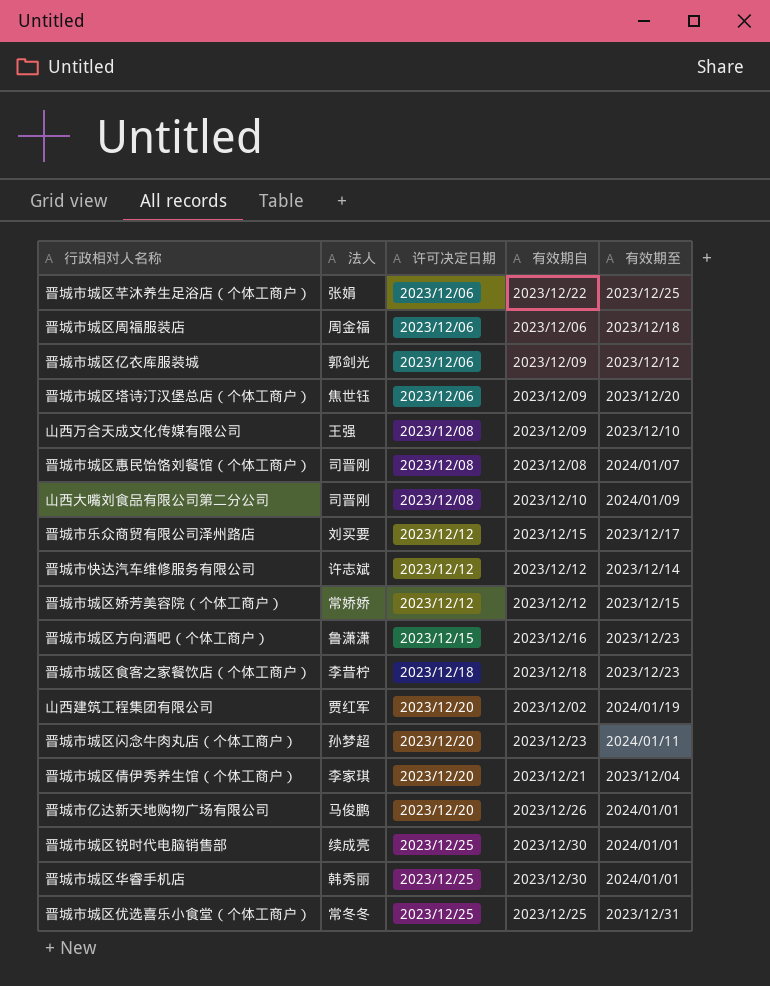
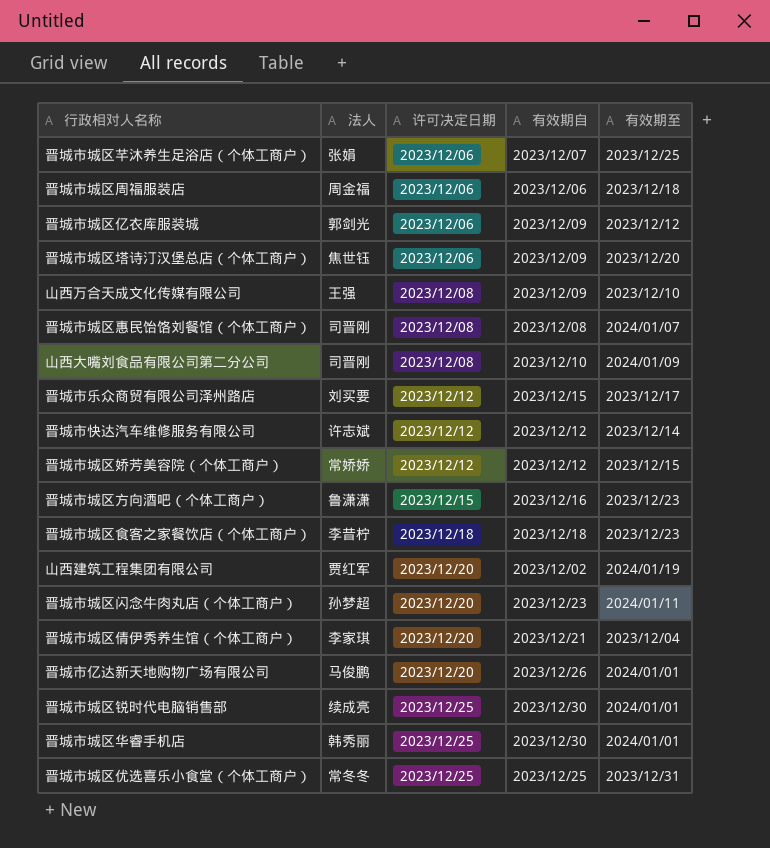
晋城市城区芊沐养生足浴店（个体工商户） | 有效期自: 2023/12/22 -> 2023/12/07

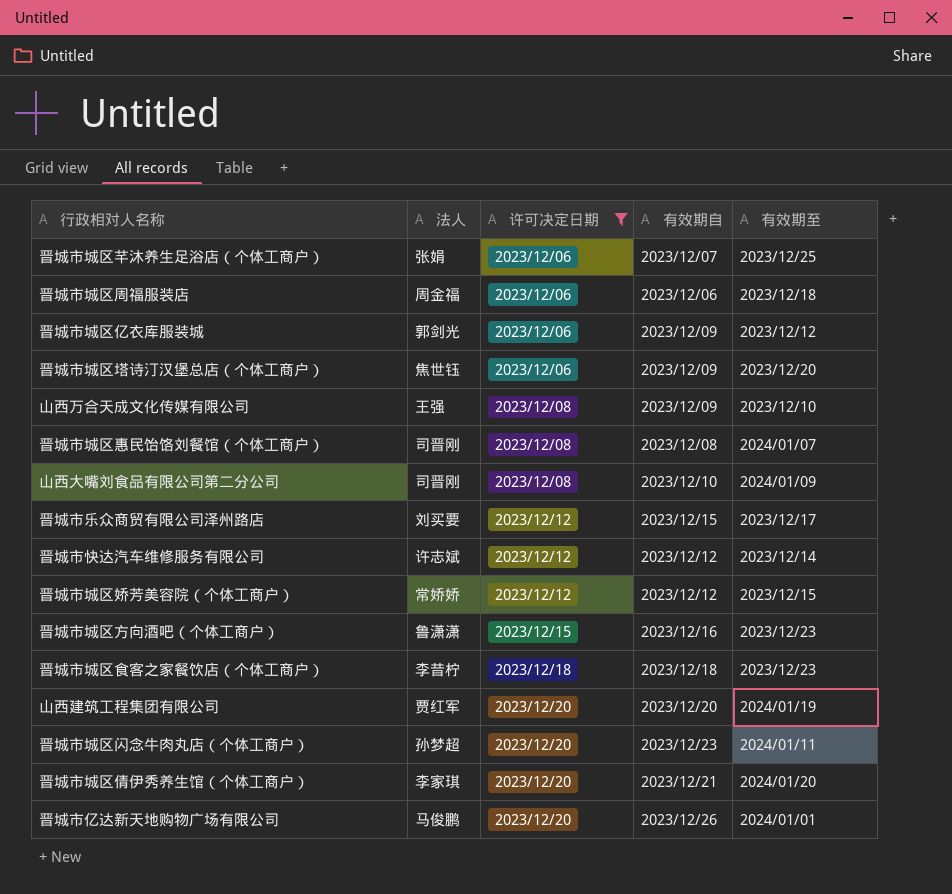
filter: none -> 许可决定日期 != 2023/12/25
山西建筑工程集团有限公司 | 有效期自: 2023/12/02 -> 2023/12/20
晋城市城区倩伊秀养生馆（个体工商户） | 有效期至: 2023/12/04 -> 2024/01/20

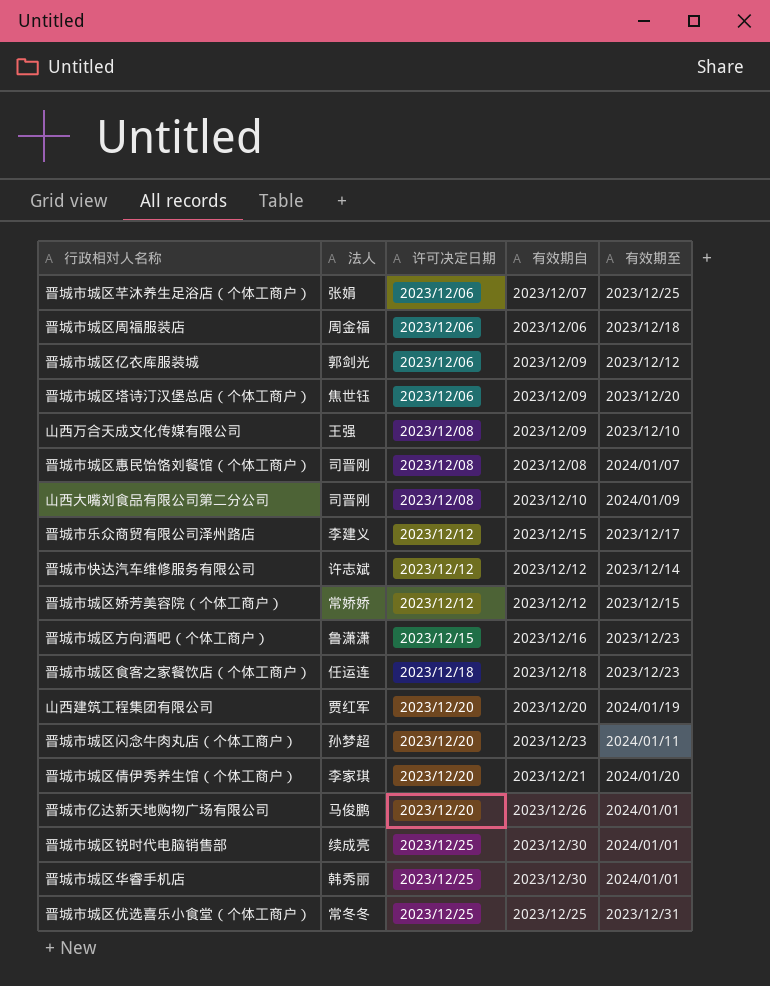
filter: 许可决定日期 != 2023/12/25 -> none
晋城市乐众商贸有限公司泽州路店 | 法人: 刘买要 -> 李建义
晋城市城区食客之家餐饮店（个体工商户） | 法人: 李昔柠 -> 任运连

